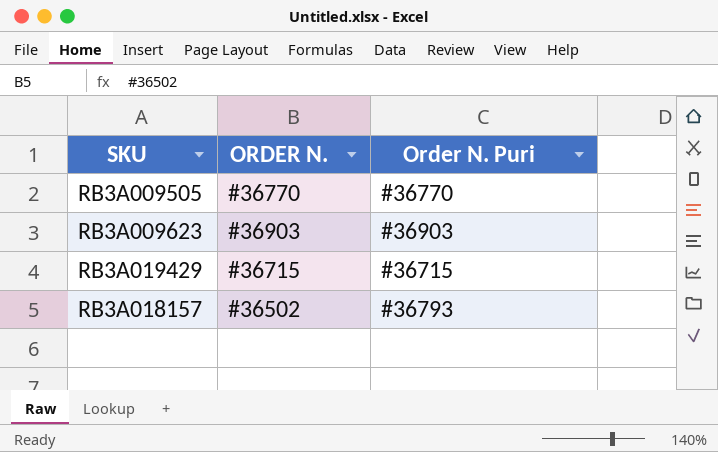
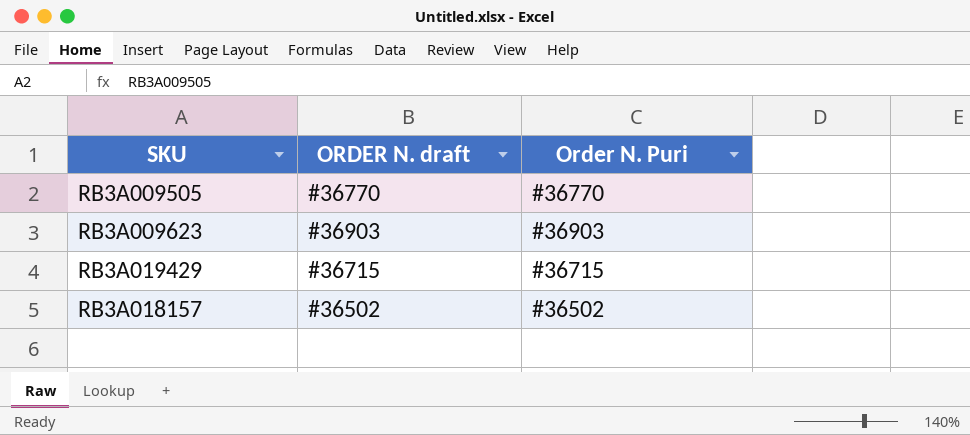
column name: ORDER N. -> ORDER N. draft
RB3A018157 | Order N. Puri: #36793 -> #36502

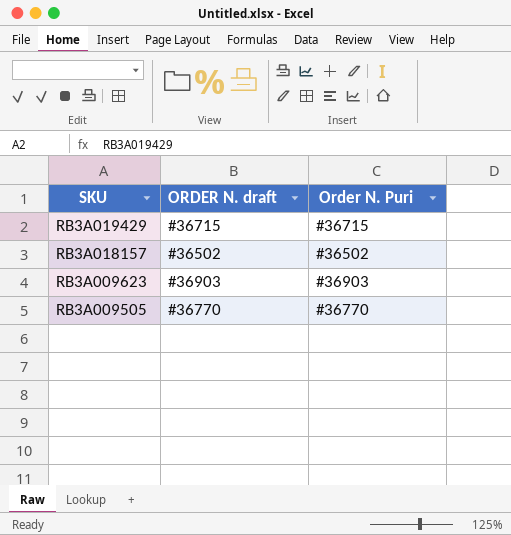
row order: none -> SKU descending

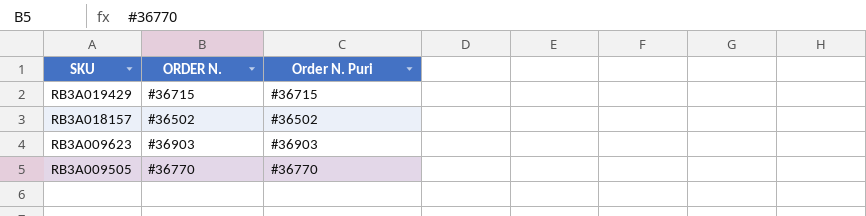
column name: ORDER N. draft -> ORDER N.

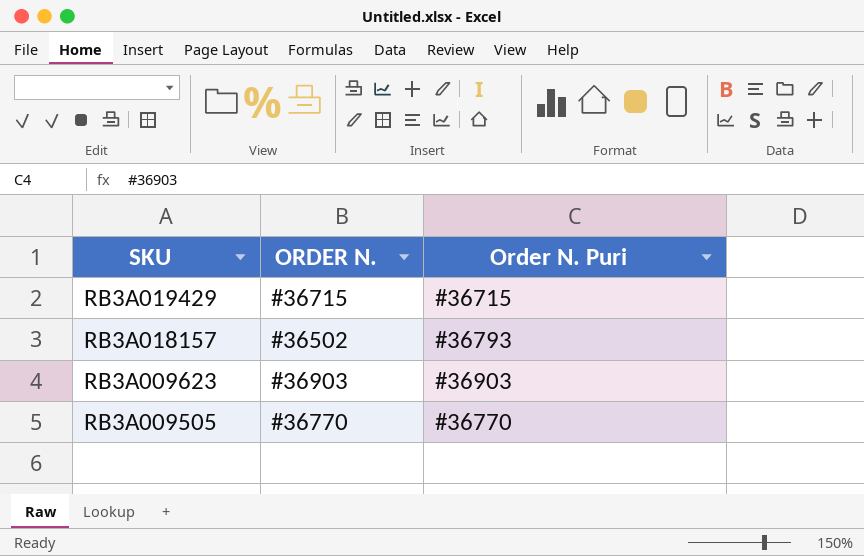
RB3A018157 | Order N. Puri: #36502 -> #36793

